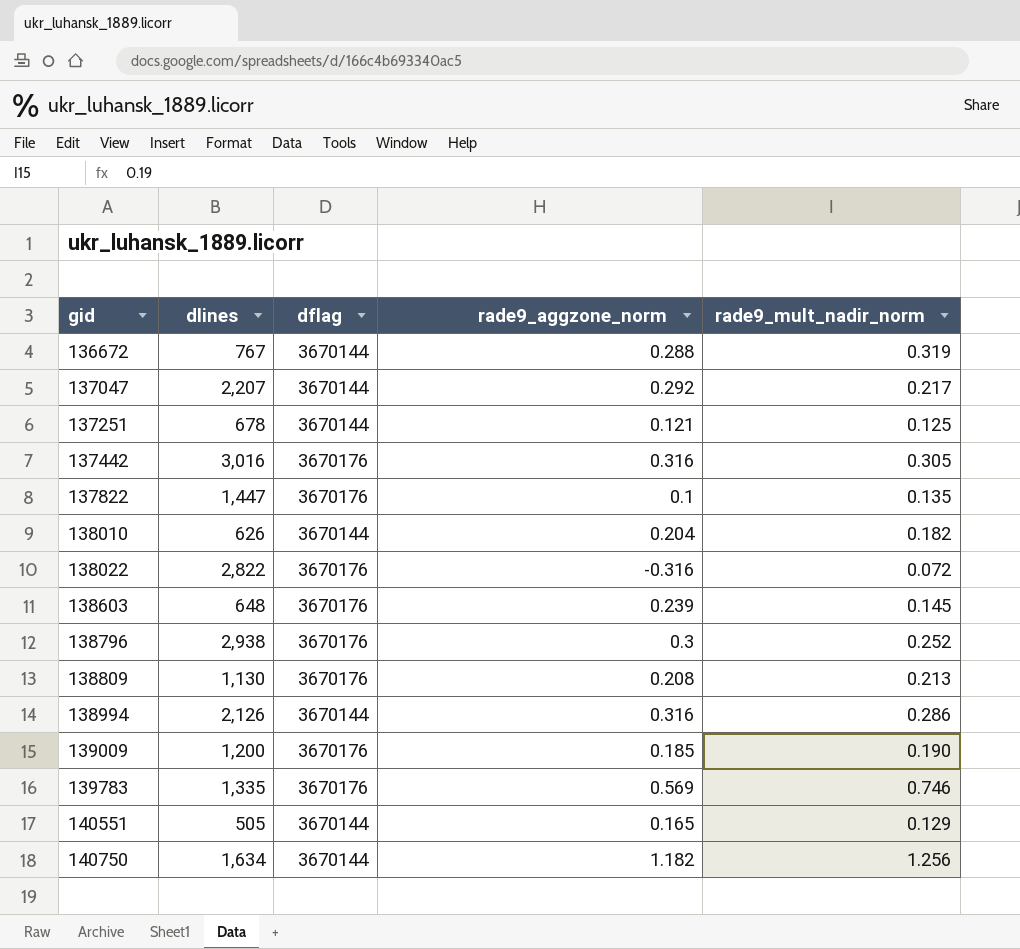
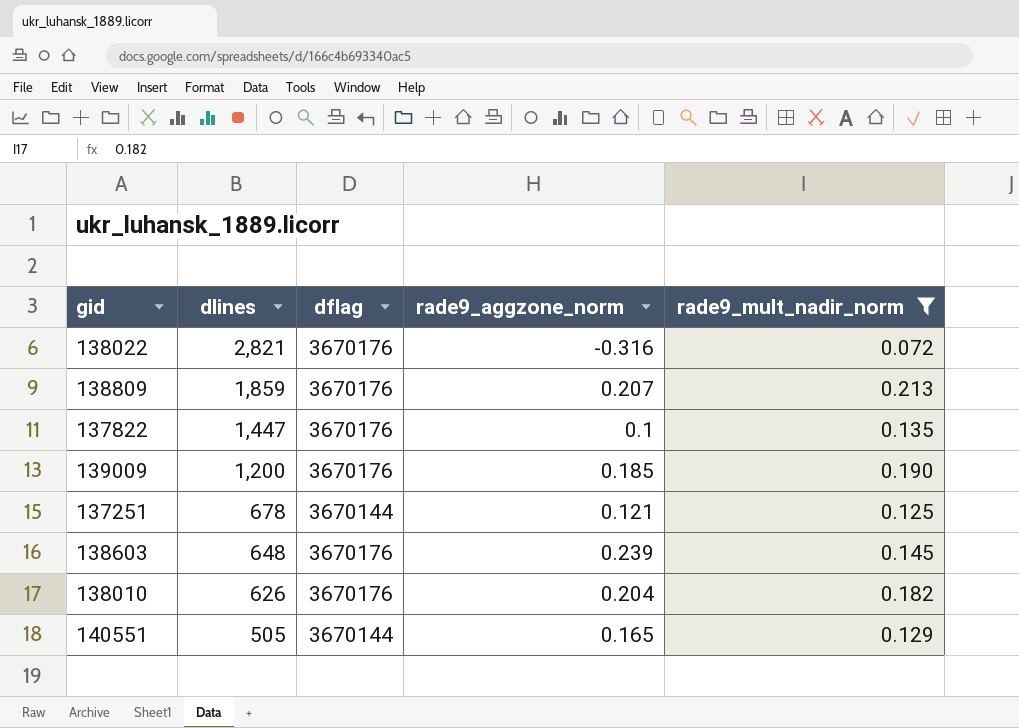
filter: none -> rade9_mult_nadir_norm <= 0.213
row order: gid ascending -> dlines descending
138022 | dlines: 2,822 -> 2,821
138809 | dlines: 1,130 -> 1,859
138809 | rade9_aggzone_norm: 0.208 -> 0.207
138010 | dflag: 3670144 -> 3670176

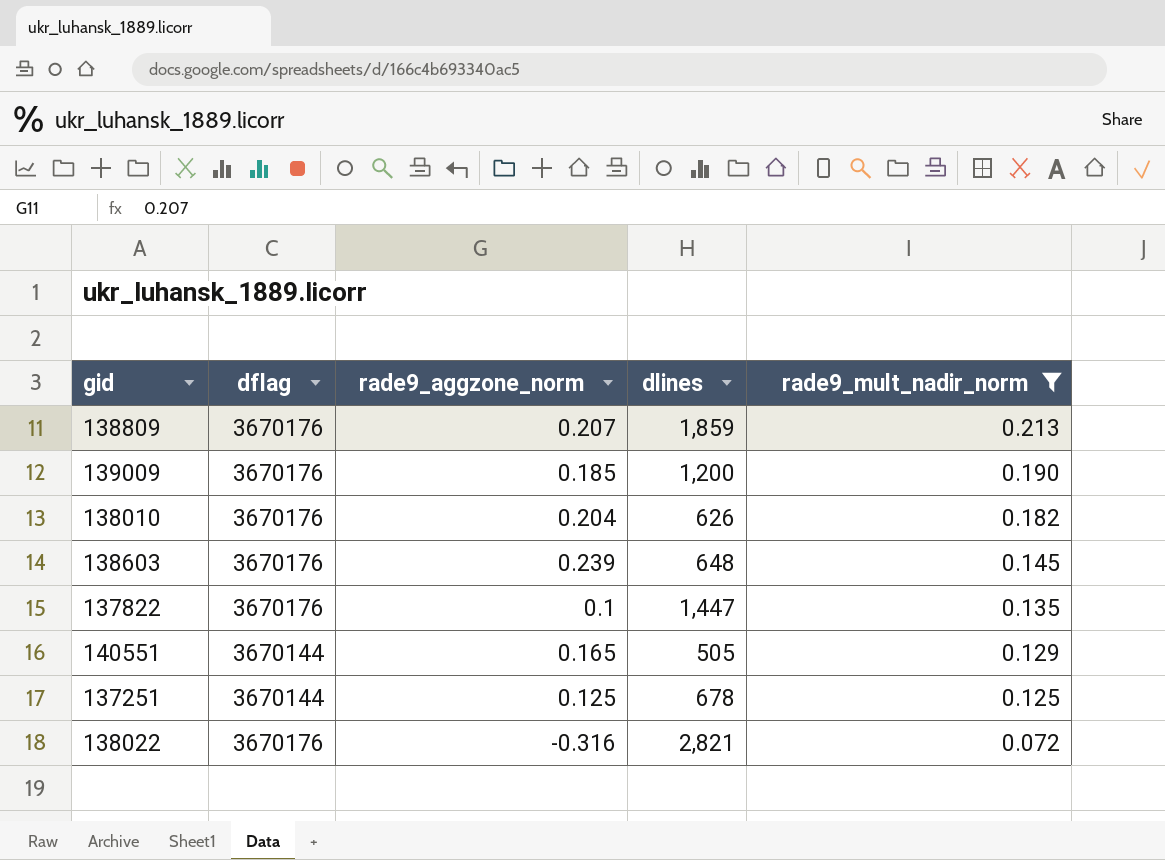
row order: dlines descending -> rade9_mult_nadir_norm descending
column dlines | position: 2 -> 4
137251 | rade9_aggzone_norm: 0.121 -> 0.125

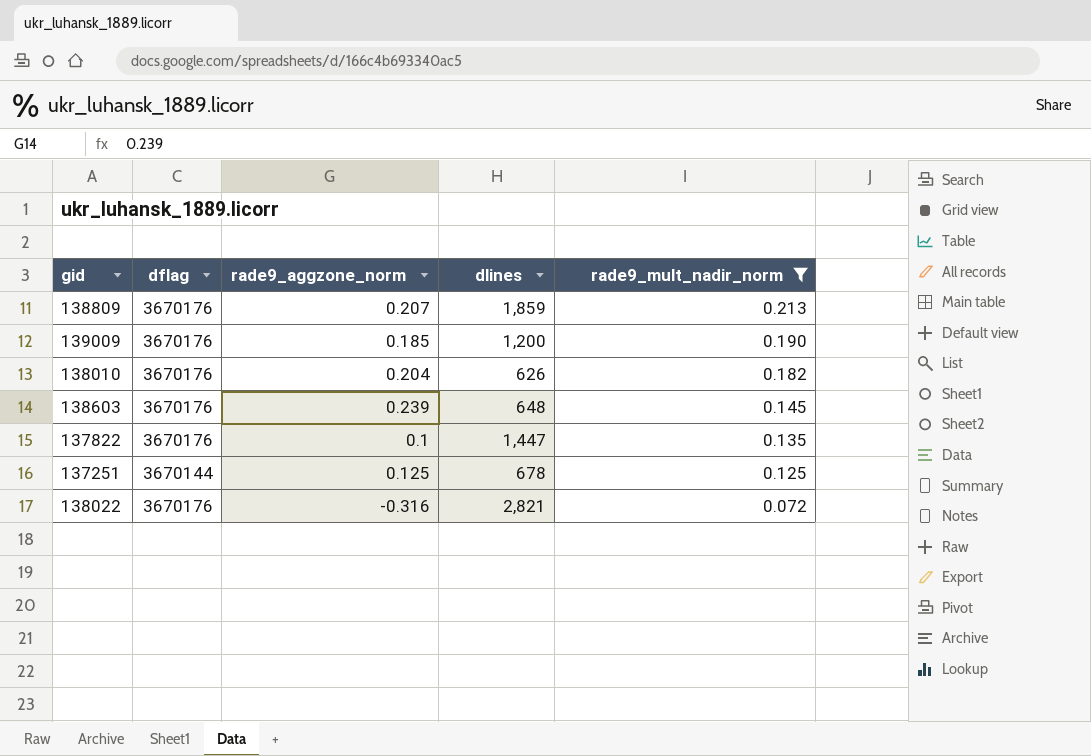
row 140551: 3670144 | 0.165 | 505 | 0.129 -> none

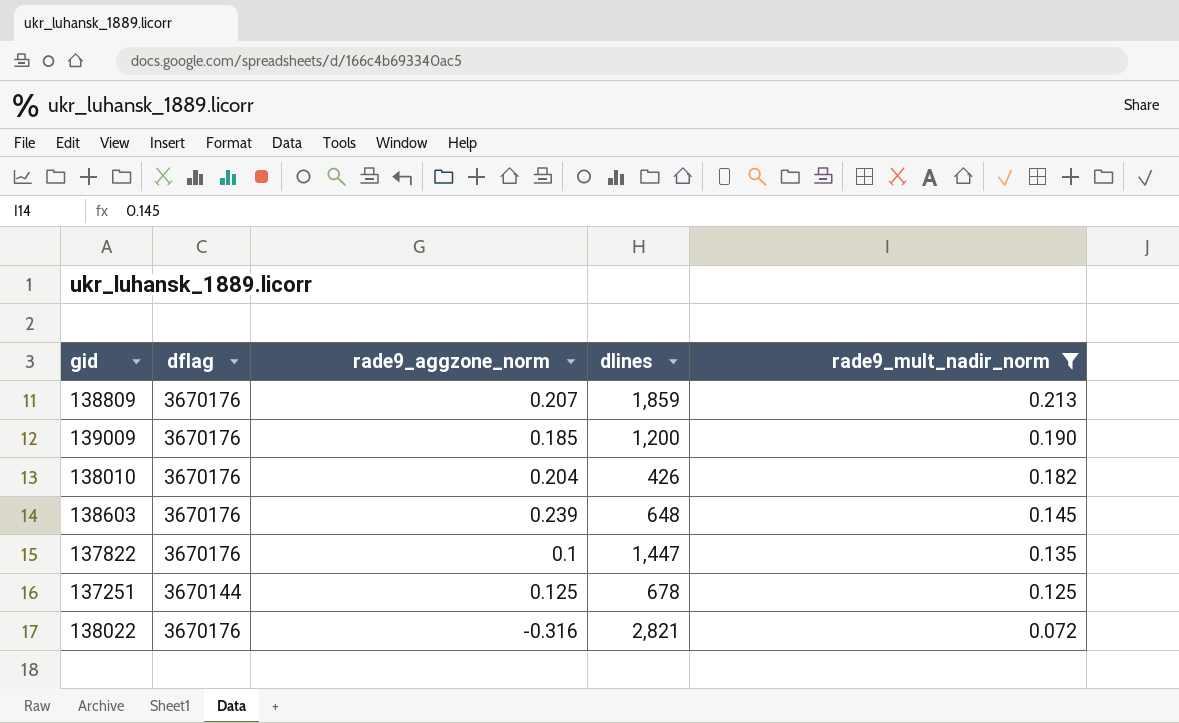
138010 | dlines: 626 -> 426

